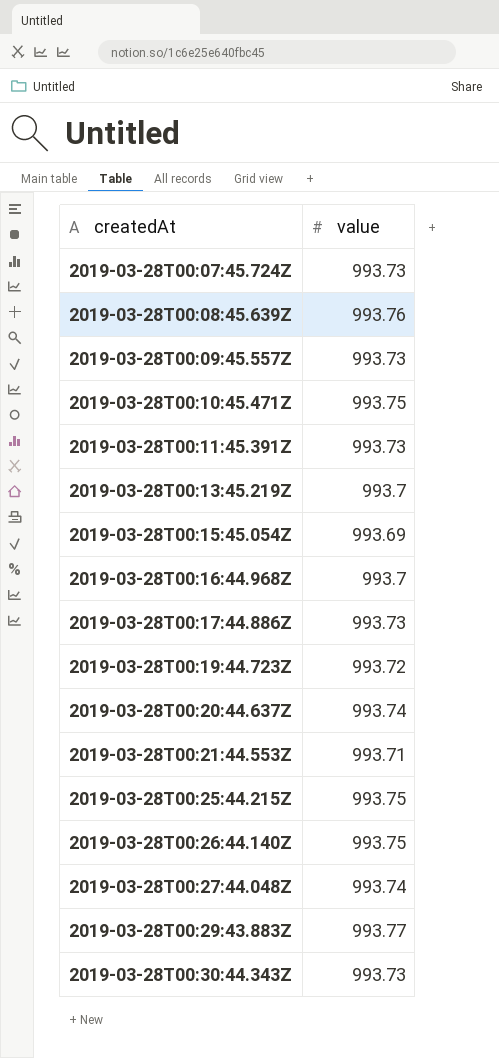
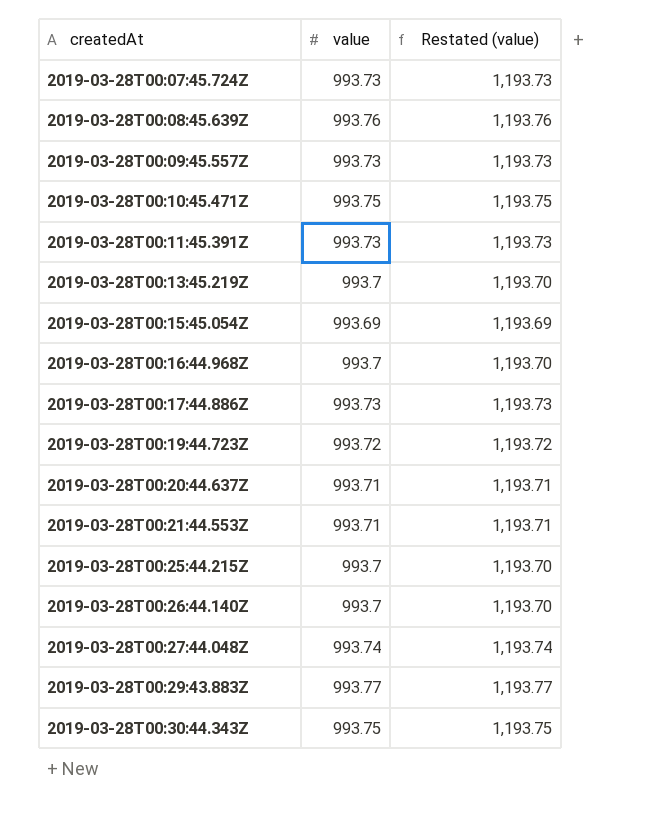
column Restated (value) | formula: none -> [value] + 200
2019-03-28T00:20:44.637Z | value: 993.74 -> 993.71
2019-03-28T00:25:44.215Z | value: 993.75 -> 993.7
2019-03-28T00:26:44.140Z | value: 993.75 -> 993.7
2019-03-28T00:30:44.343Z | value: 993.73 -> 993.75

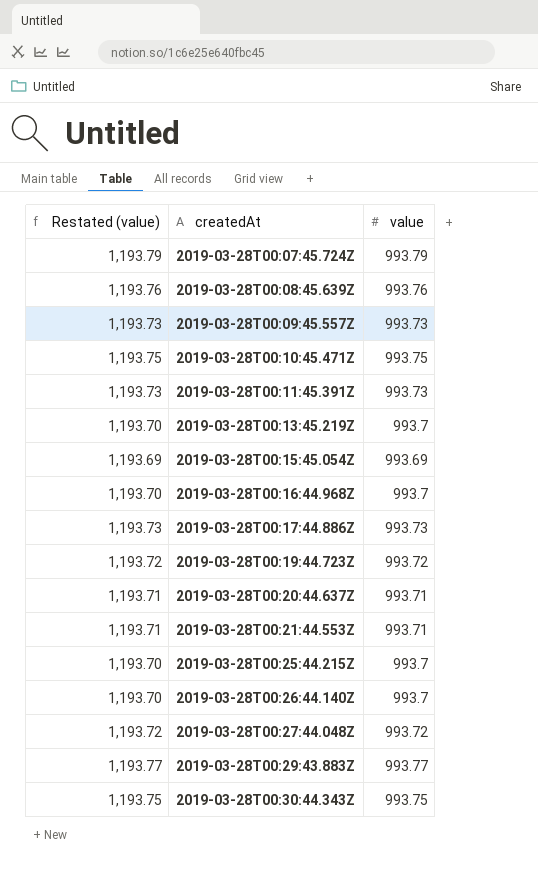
column Restated (value) | position: 3 -> 1
2019-03-28T00:07:45.724Z | Restated (value): 1,193.73 -> 1,193.79
2019-03-28T00:07:45.724Z | value: 993.73 -> 993.79
2019-03-28T00:27:44.048Z | Restated (value): 1,193.74 -> 1,193.72
2019-03-28T00:27:44.048Z | value: 993.74 -> 993.72

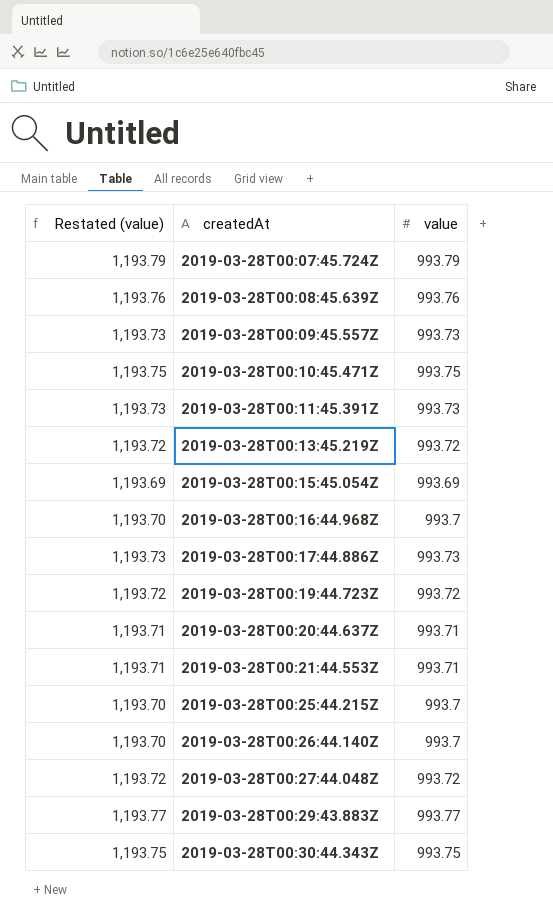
2019-03-28T00:13:45.219Z | Restated (value): 1,193.70 -> 1,193.72
2019-03-28T00:13:45.219Z | value: 993.7 -> 993.72

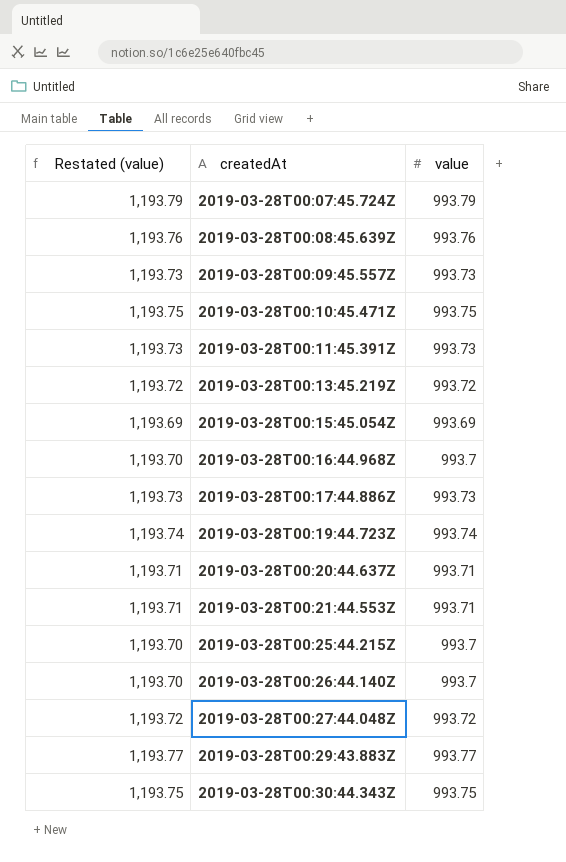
2019-03-28T00:19:44.723Z | Restated (value): 1,193.72 -> 1,193.74
2019-03-28T00:19:44.723Z | value: 993.72 -> 993.74

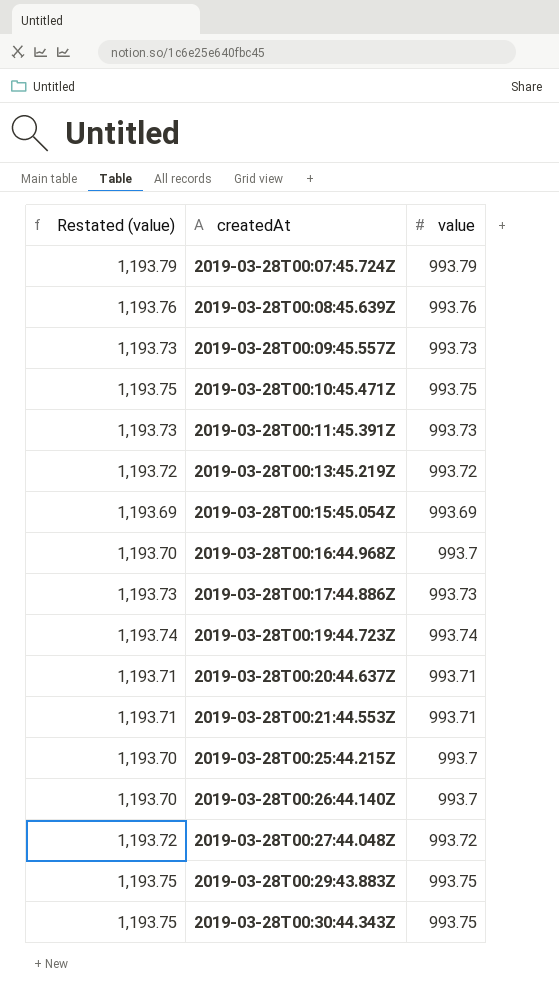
2019-03-28T00:29:43.883Z | Restated (value): 1,193.77 -> 1,193.75
2019-03-28T00:29:43.883Z | value: 993.77 -> 993.75

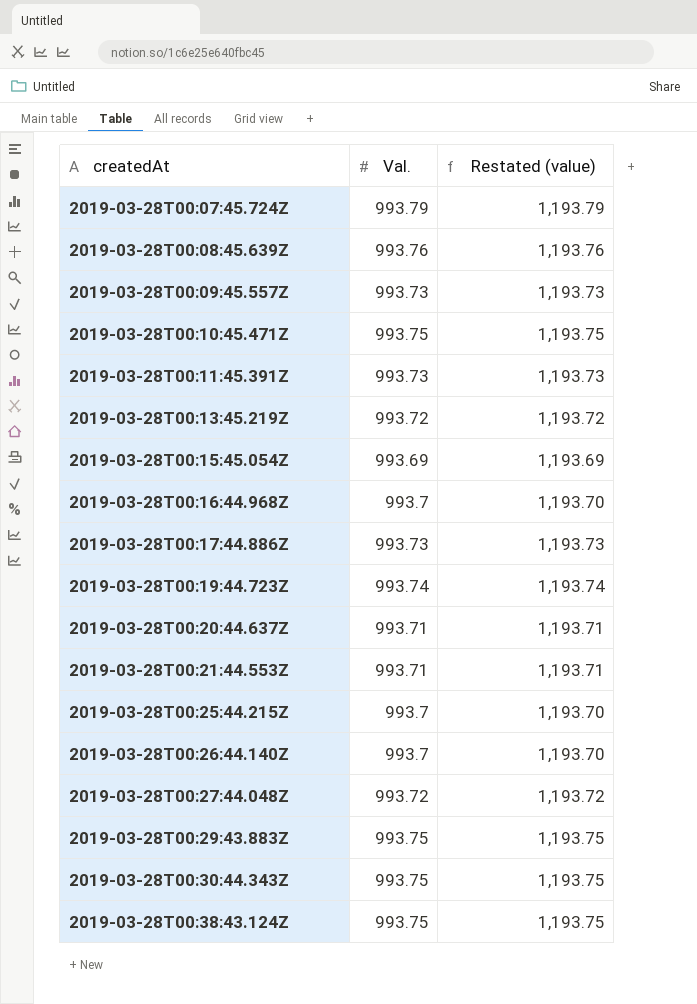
column name: value -> Val.
column Restated (value) | position: 1 -> 3
row 2019-03-28T00:38:43.124Z: none -> 993.75 | 1,193.75

